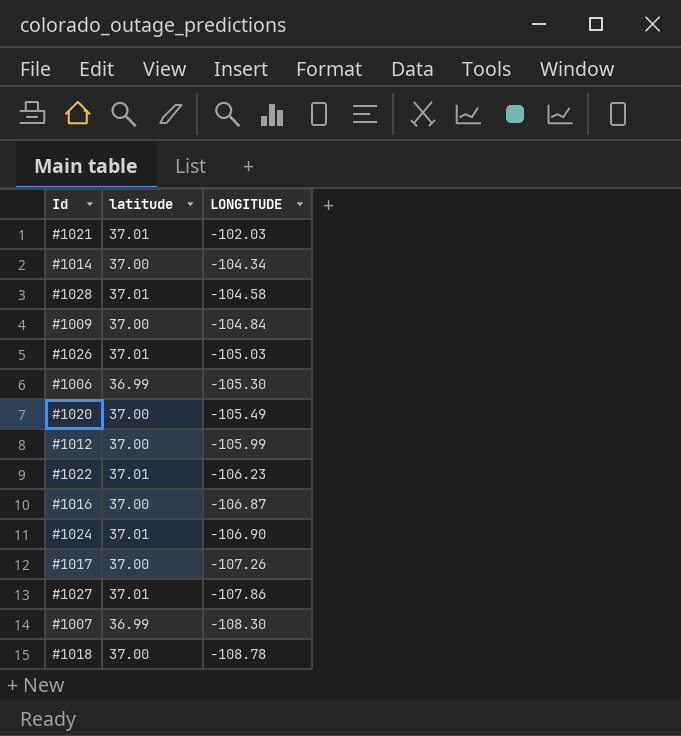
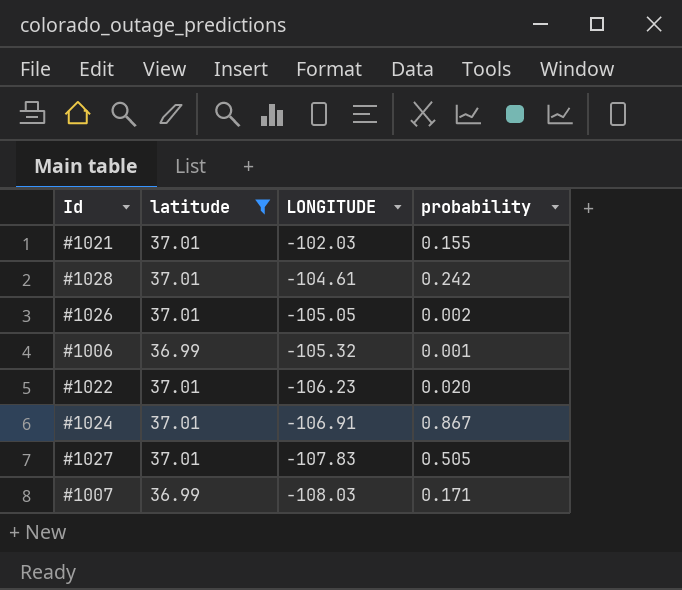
filter: none -> latitude != 37.00
column probability | position: none -> 4
#1028 | LONGITUDE: -104.58 -> -104.61
#1026 | LONGITUDE: -105.03 -> -105.05
#1006 | LONGITUDE: -105.30 -> -105.32
#1024 | LONGITUDE: -106.90 -> -106.91
#1027 | LONGITUDE: -107.86 -> -107.83
#1007 | LONGITUDE: -108.30 -> -108.03

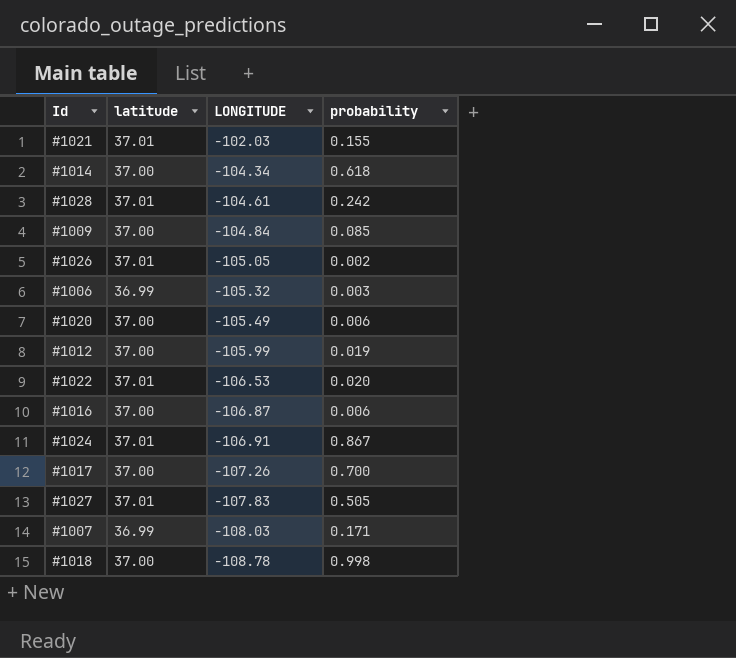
filter: latitude != 37.00 -> none
#1006 | probability: 0.001 -> 0.003
#1022 | LONGITUDE: -106.23 -> -106.53

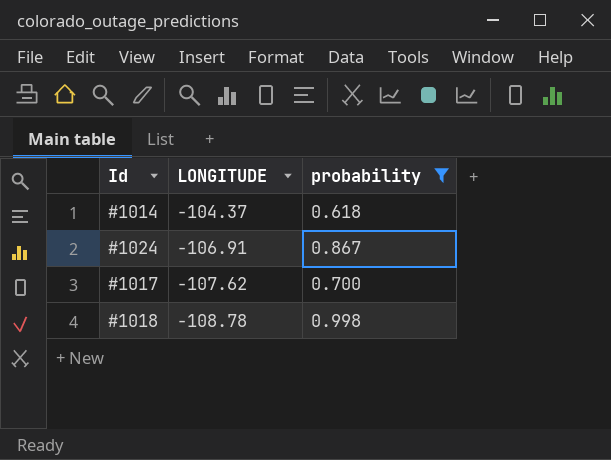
filter: none -> probability >= 0.618
column latitude | position: 2 -> none
#1014 | LONGITUDE: -104.34 -> -104.37
#1017 | LONGITUDE: -107.26 -> -107.62

